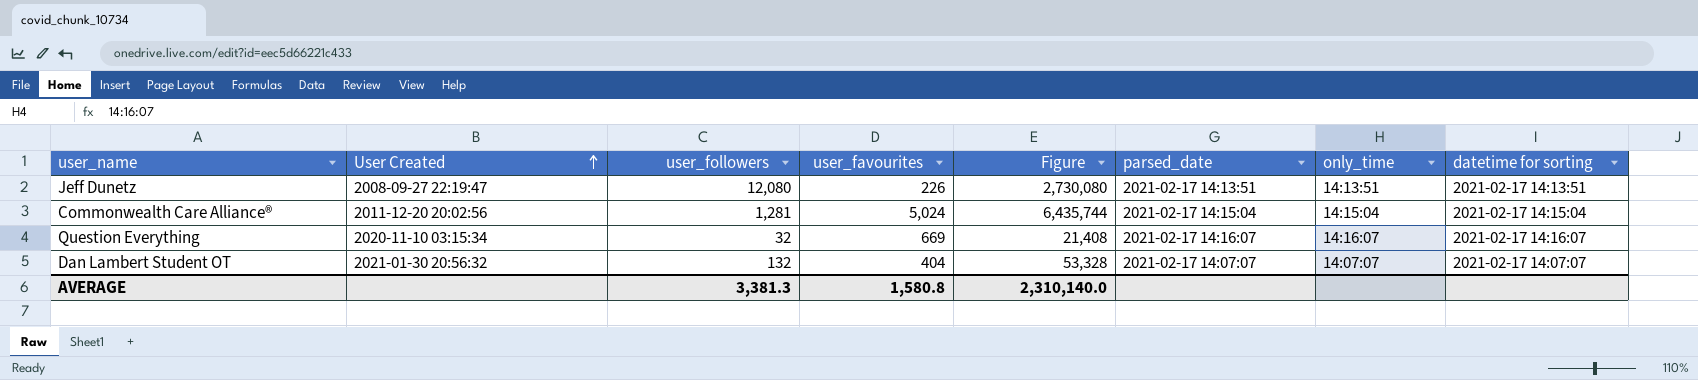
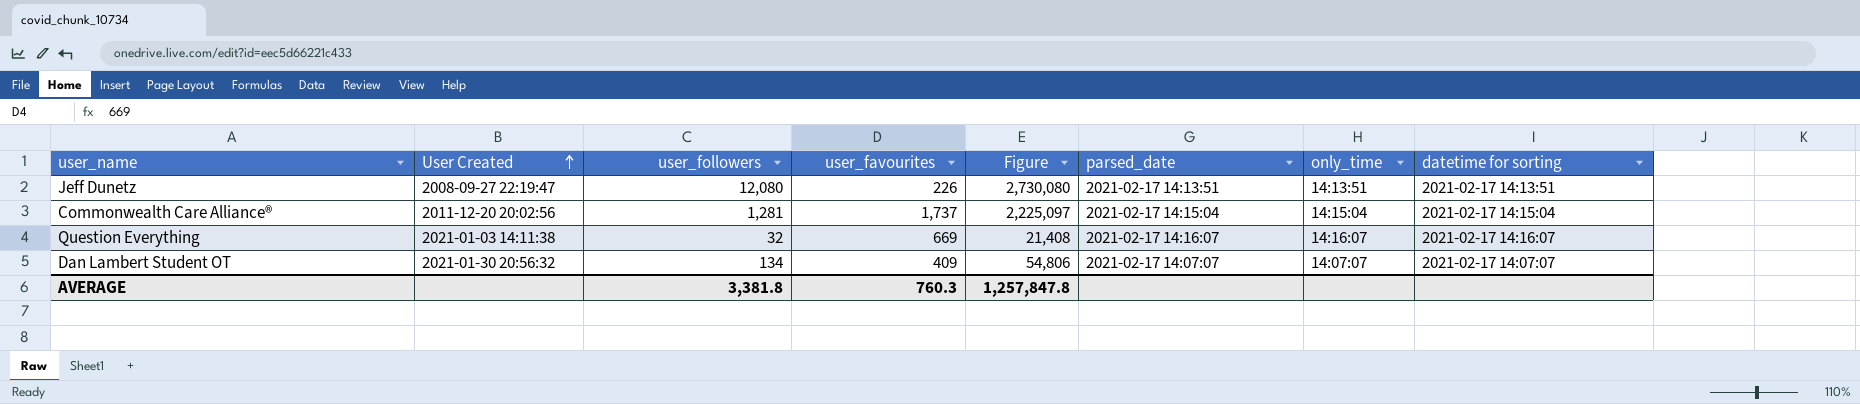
Commonwealth Care Alliance® | user_favourites: 5,024 -> 1,737
Commonwealth Care Alliance® | Figure: 6,435,744 -> 2,225,097
Question Everything | User Created: 2020-11-10 03:15:34 -> 2021-01-03 14:11:38
Dan Lambert Student OT | user_followers: 132 -> 134
Dan Lambert Student OT | user_favourites: 404 -> 409
Dan Lambert Student OT | Figure: 53,328 -> 54,806
AVERAGE | user_followers: 3,381.3 -> 3,381.8
AVERAGE | user_favourites: 1,580.8 -> 760.3
AVERAGE | Figure: 2,310,140.0 -> 1,257,847.8

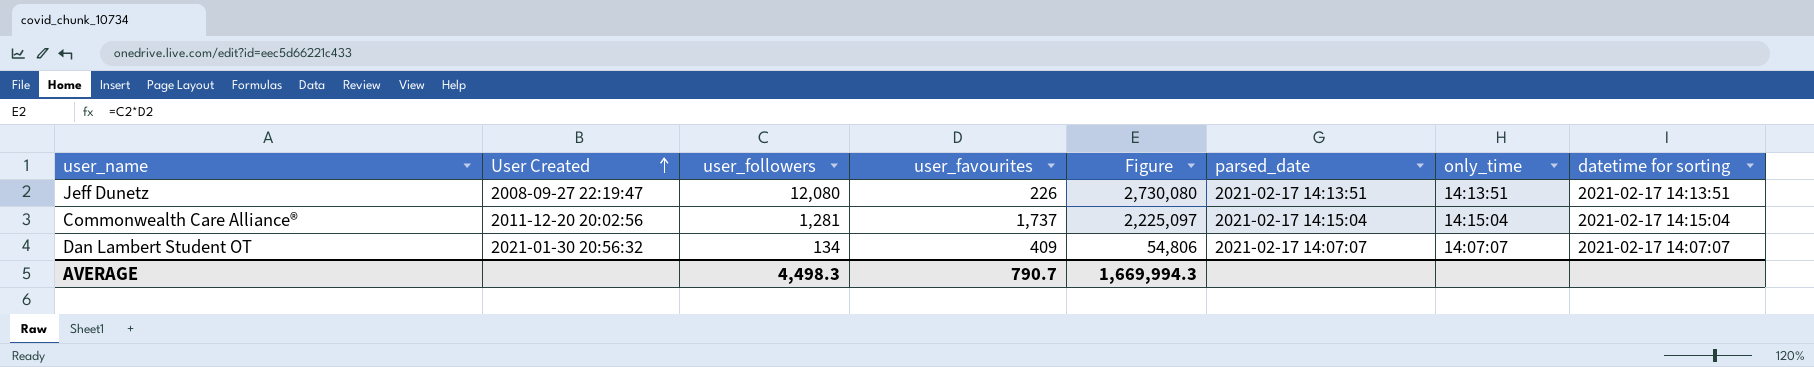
row Question Everything: 2021-01-03 14:11:38 | 32 | 669 | 21,408 | 2021-02-17 14:16:07 | 14:16:07 | 2021-02-17 14:16:07 -> none
AVERAGE | user_followers: 3,381.8 -> 4,498.3
AVERAGE | user_favourites: 760.3 -> 790.7
AVERAGE | Figure: 1,257,847.8 -> 1,669,994.3

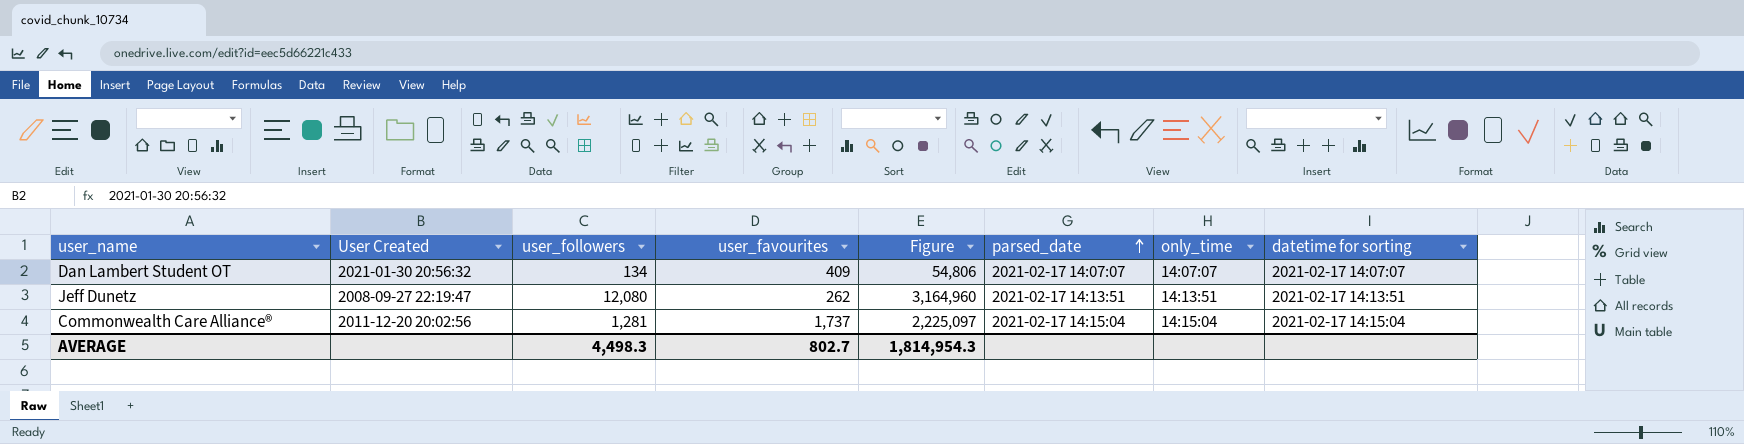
row order: User Created ascending -> parsed_date ascending
Jeff Dunetz | user_favourites: 226 -> 262
Jeff Dunetz | Figure: 2,730,080 -> 3,164,960
AVERAGE | user_favourites: 790.7 -> 802.7
AVERAGE | Figure: 1,669,994.3 -> 1,814,954.3

